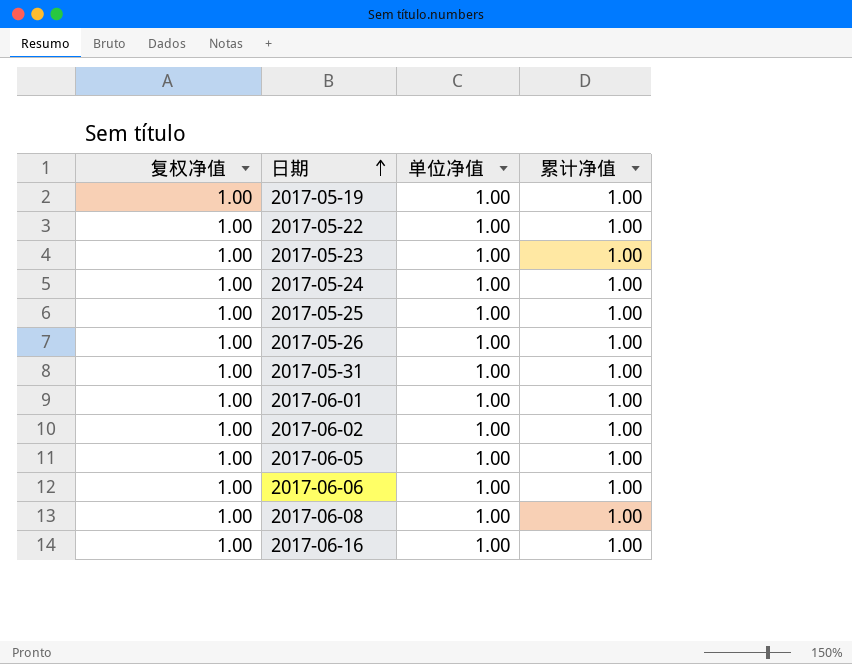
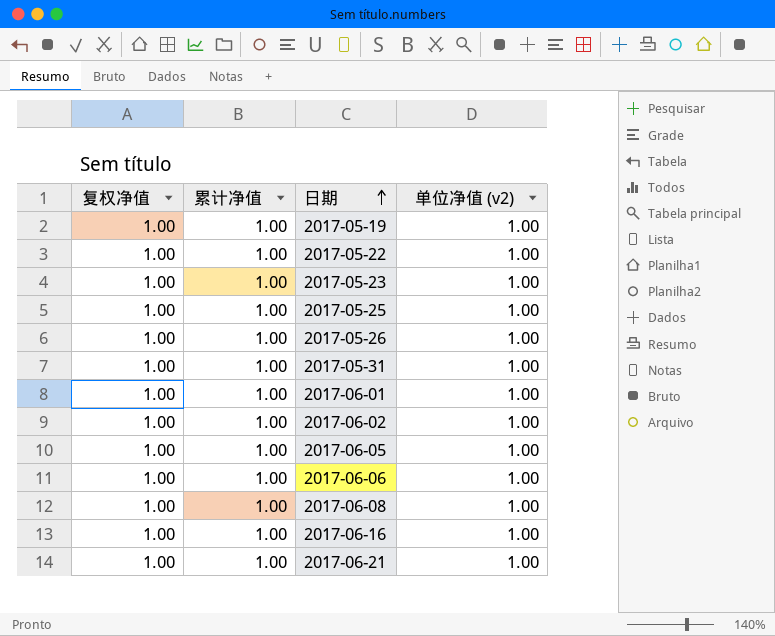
column 累计净值 | position: 4 -> 2
column name: 单位净值 -> 单位净值 (v2)
row 2017-05-24: 1.00 | 1.00 | 1.00 -> none
row 2017-06-21: none -> 1.00 | 1.00 | 1.00

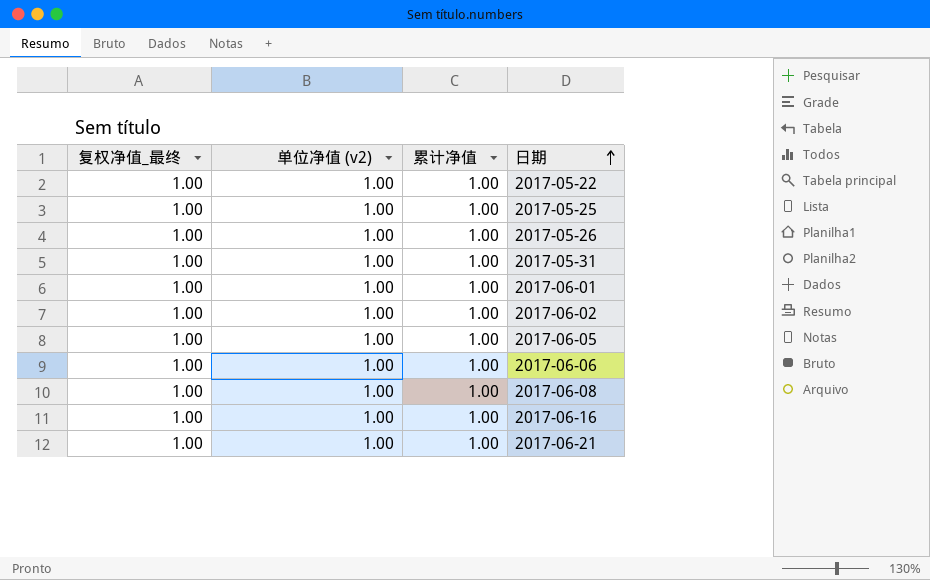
column name: 复权净值 -> 复权净值_最终
column 单位净值 (v2) | position: 4 -> 2
row 2017-05-19: 1.00 | 1.00 | 1.00 -> none
row 2017-05-23: 1.00 | 1.00 | 1.00 -> none

